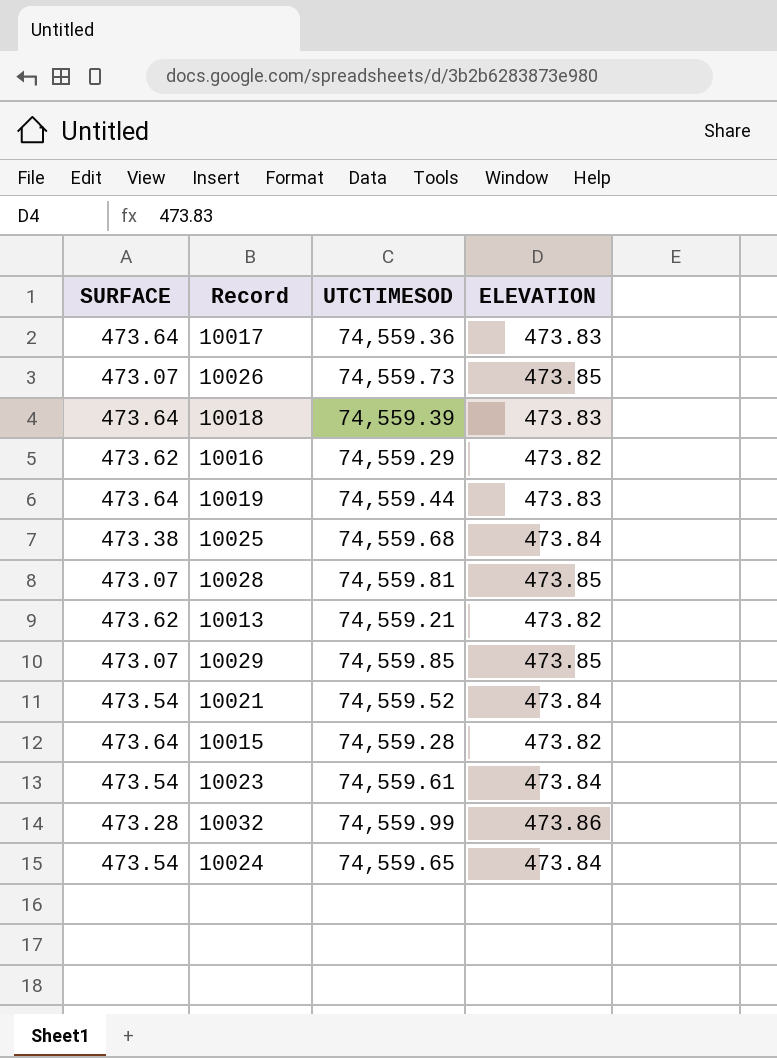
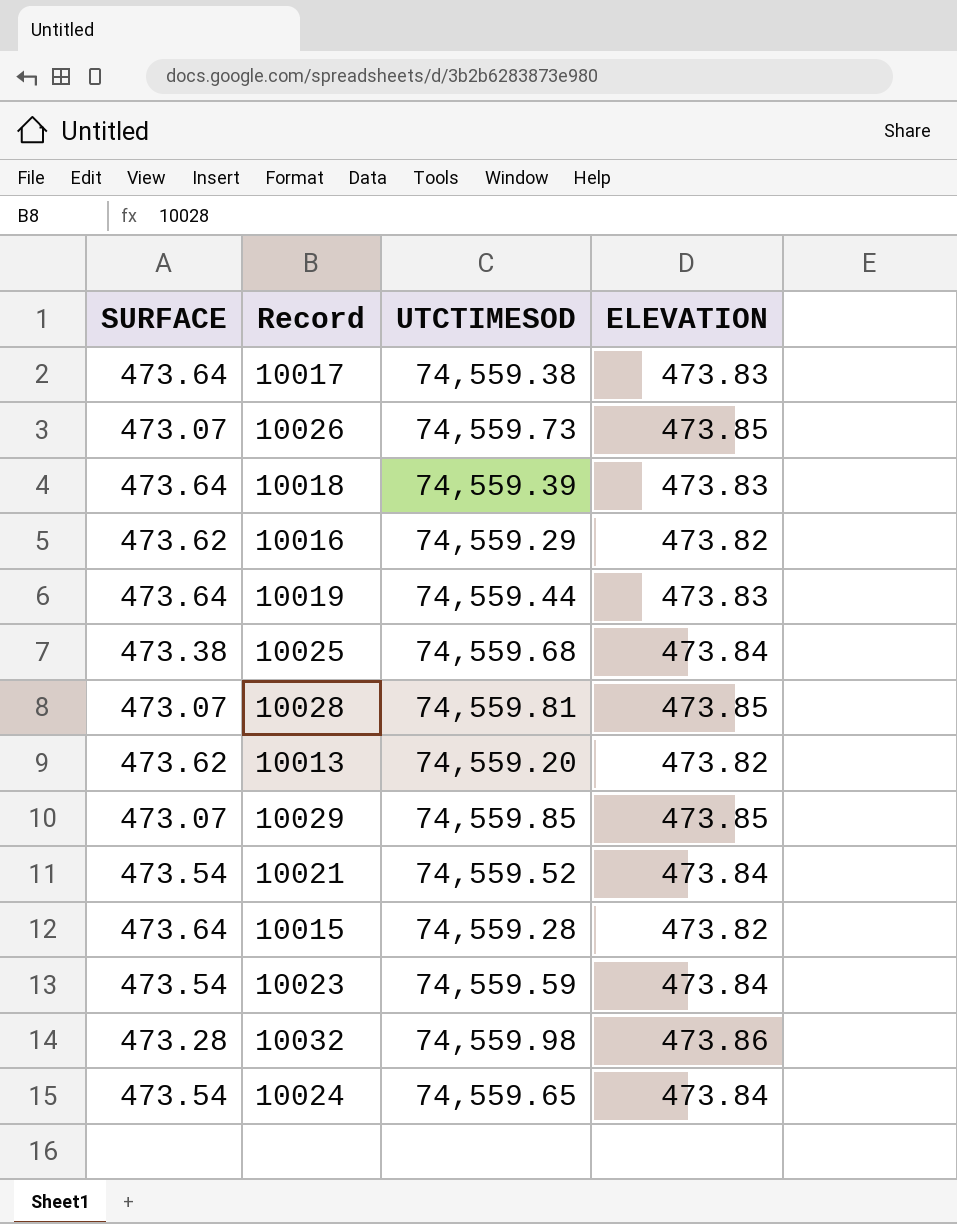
10017 | UTCTIMESOD: 74,559.36 -> 74,559.38
10013 | UTCTIMESOD: 74,559.21 -> 74,559.20
10023 | UTCTIMESOD: 74,559.61 -> 74,559.59
10032 | UTCTIMESOD: 74,559.99 -> 74,559.98

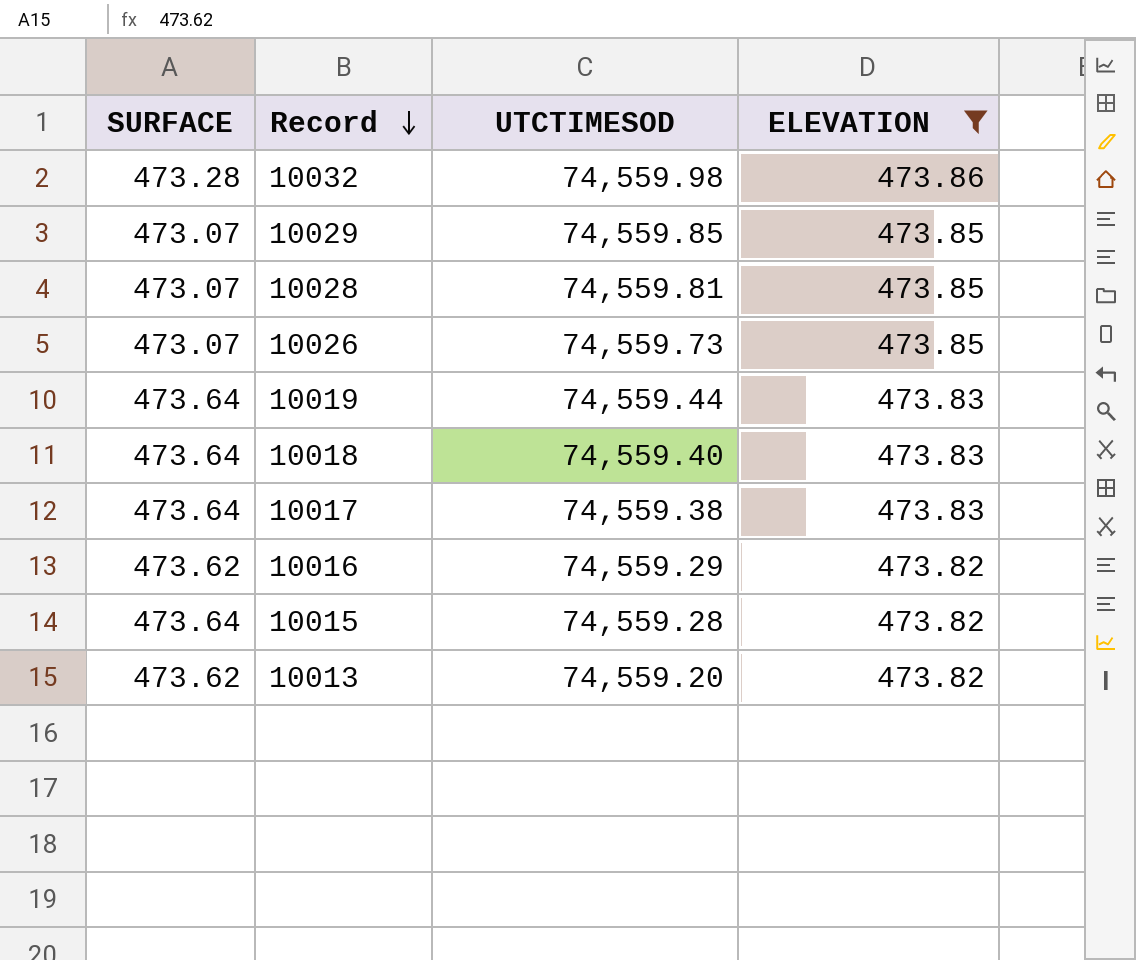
filter: none -> ELEVATION != 473.84
row order: none -> Record descending
10018 | UTCTIMESOD: 74,559.39 -> 74,559.40

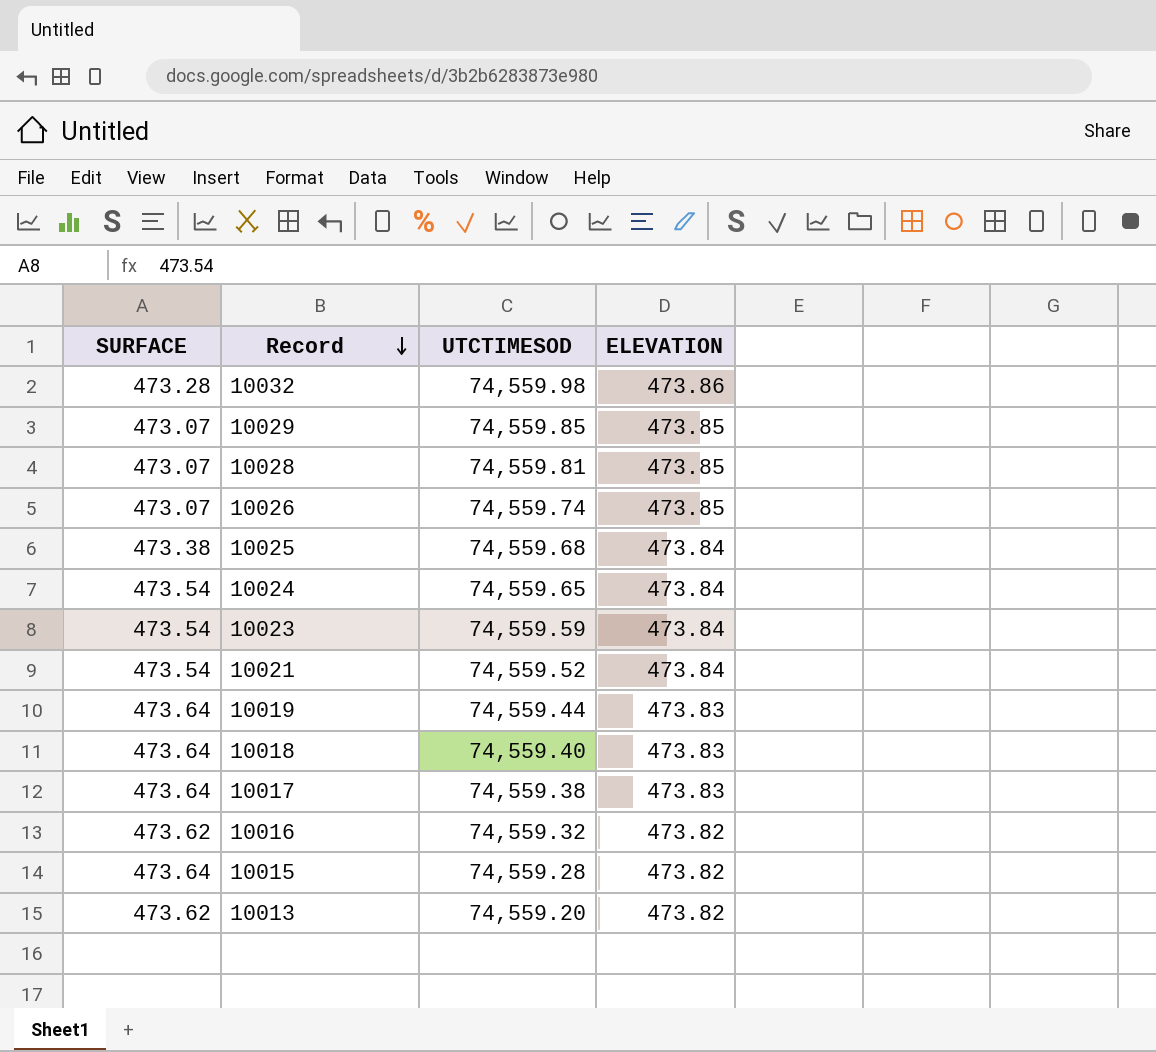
filter: ELEVATION != 473.84 -> none
10026 | UTCTIMESOD: 74,559.73 -> 74,559.74
10016 | UTCTIMESOD: 74,559.29 -> 74,559.32

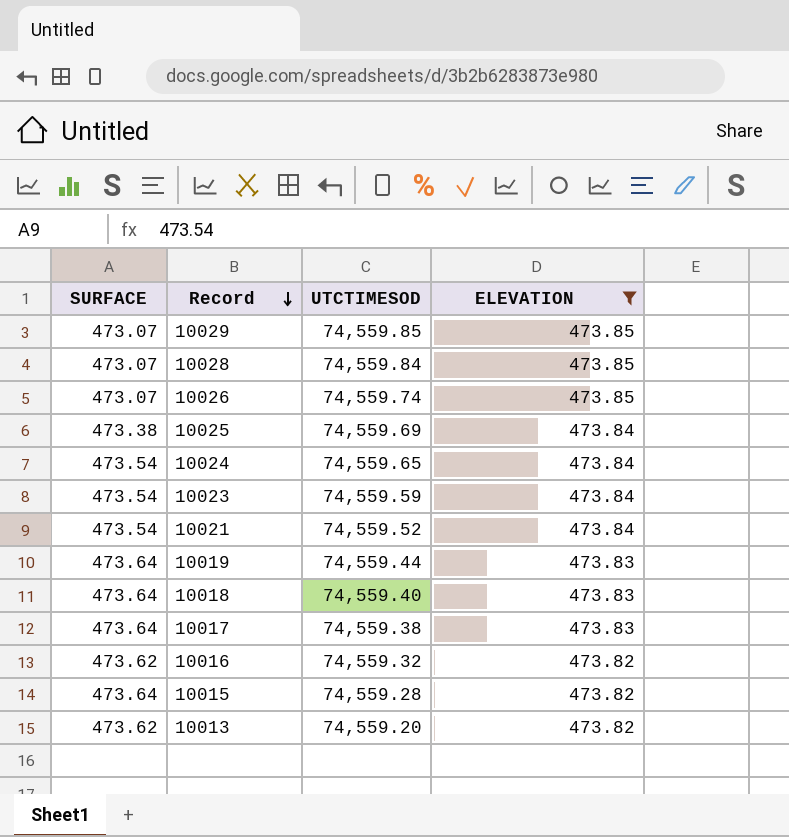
filter: none -> ELEVATION != 473.86
10028 | UTCTIMESOD: 74,559.81 -> 74,559.84
10025 | UTCTIMESOD: 74,559.68 -> 74,559.69

